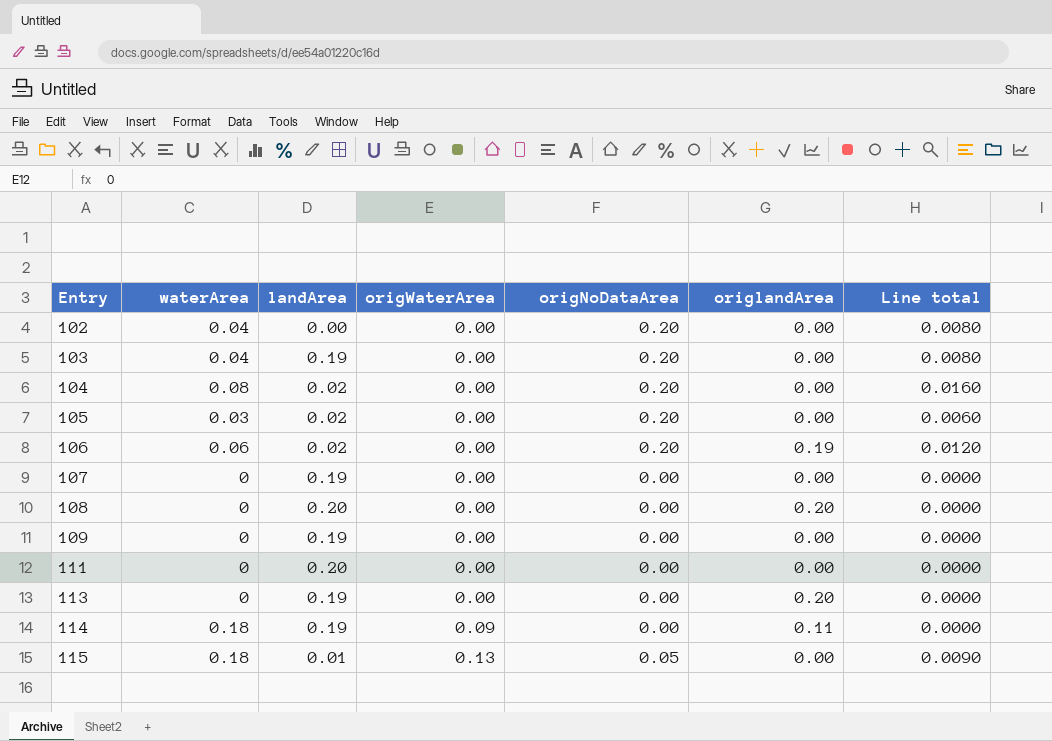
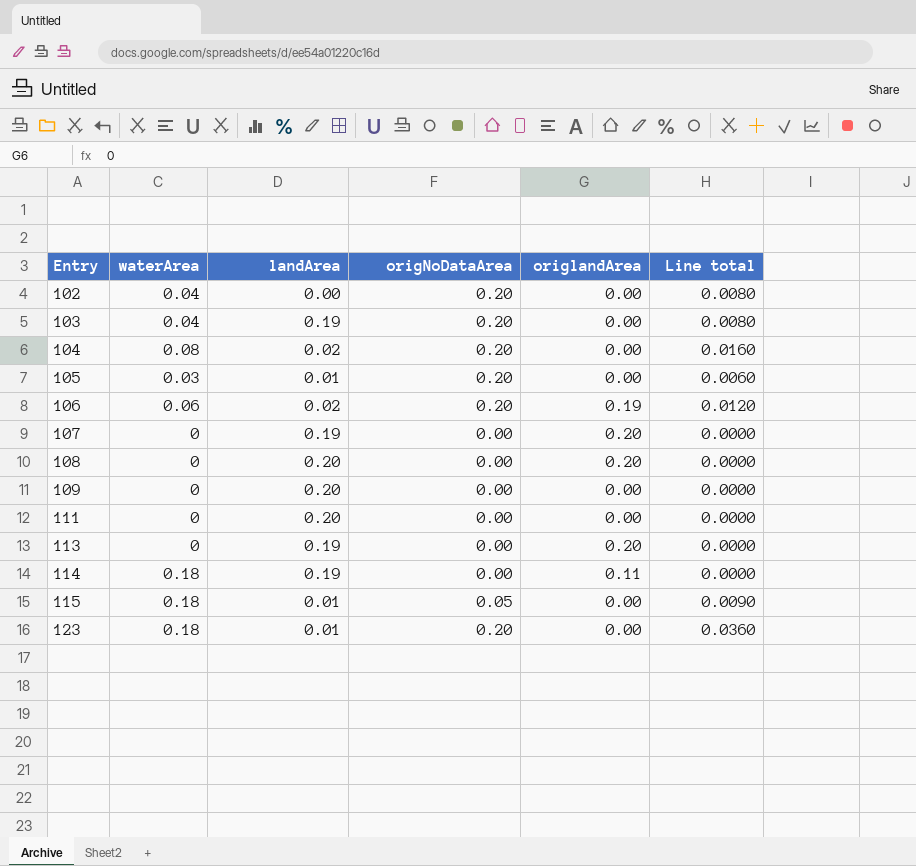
column origWaterArea | position: 4 -> none
105 | landArea: 0.02 -> 0.01
107 | origlandArea: 0.00 -> 0.20
109 | landArea: 0.19 -> 0.20
row 123: none -> 0.18 | 0.01 | 0.20 | 0.00 | 0.0360

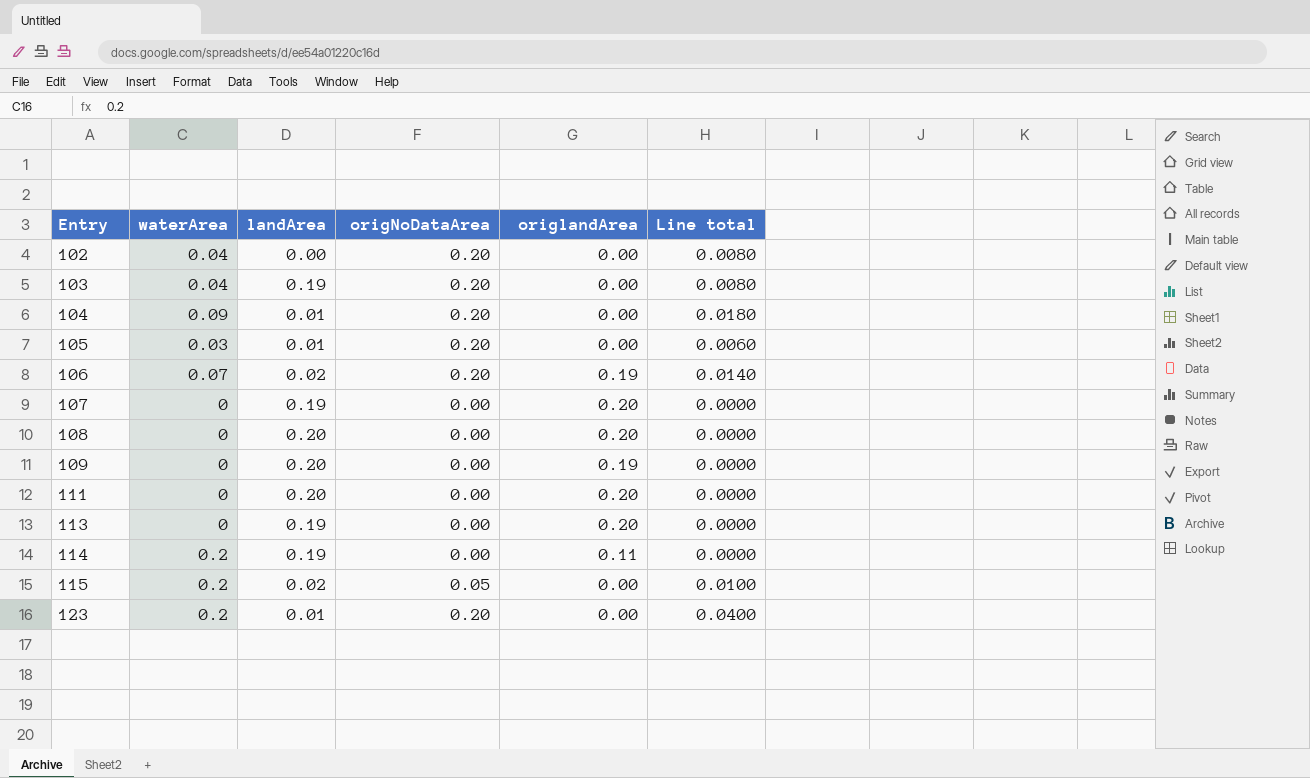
104 | waterArea: 0.08 -> 0.09
104 | landArea: 0.02 -> 0.01
104 | Line total: 0.0160 -> 0.0180
106 | waterArea: 0.06 -> 0.07
106 | Line total: 0.0120 -> 0.0140
109 | origlandArea: 0.00 -> 0.19
111 | origlandArea: 0.00 -> 0.20
114 | waterArea: 0.18 -> 0.2
115 | waterArea: 0.18 -> 0.2
115 | landArea: 0.01 -> 0.02
115 | Line total: 0.0090 -> 0.0100
123 | waterArea: 0.18 -> 0.2
123 | Line total: 0.0360 -> 0.0400

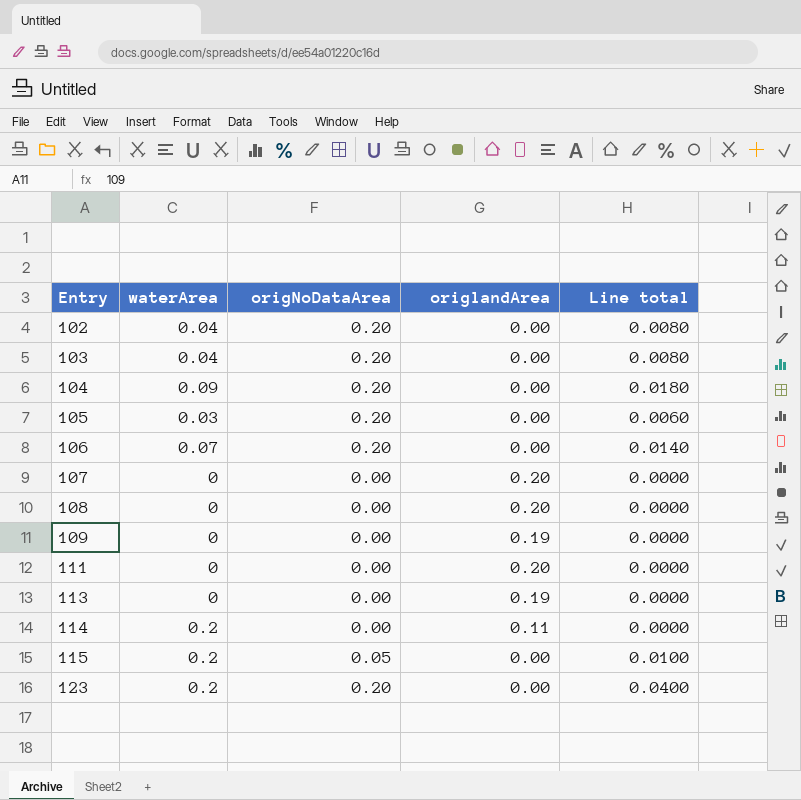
column landArea | position: 3 -> none
106 | origlandArea: 0.19 -> 0.00
113 | origlandArea: 0.20 -> 0.19

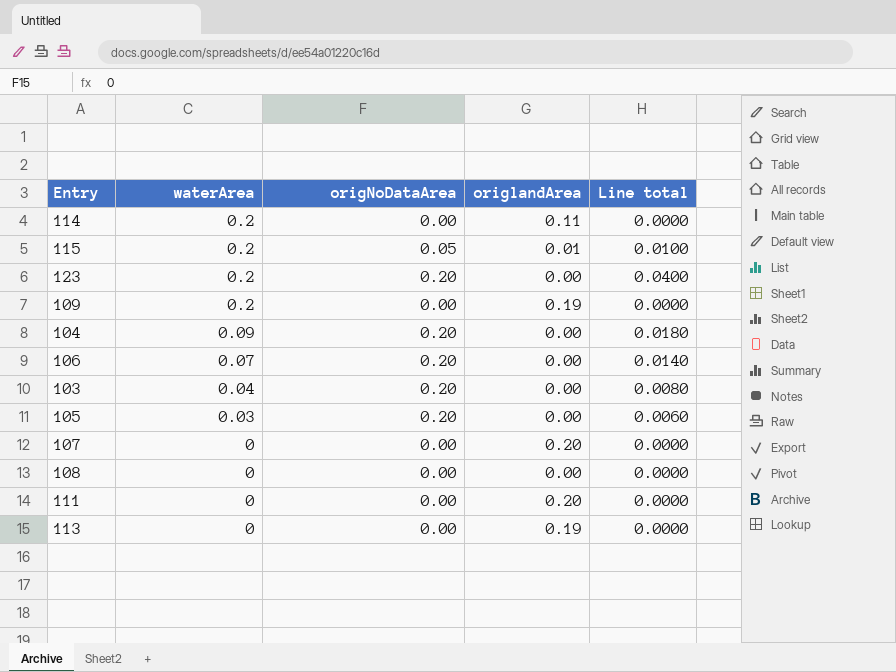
row order: Entry ascending -> waterArea descending
row 102: 0.04 | 0.20 | 0.00 | 0.0080 -> none
115 | origlandArea: 0.00 -> 0.01
109 | waterArea: 0 -> 0.2
108 | origlandArea: 0.20 -> 0.00

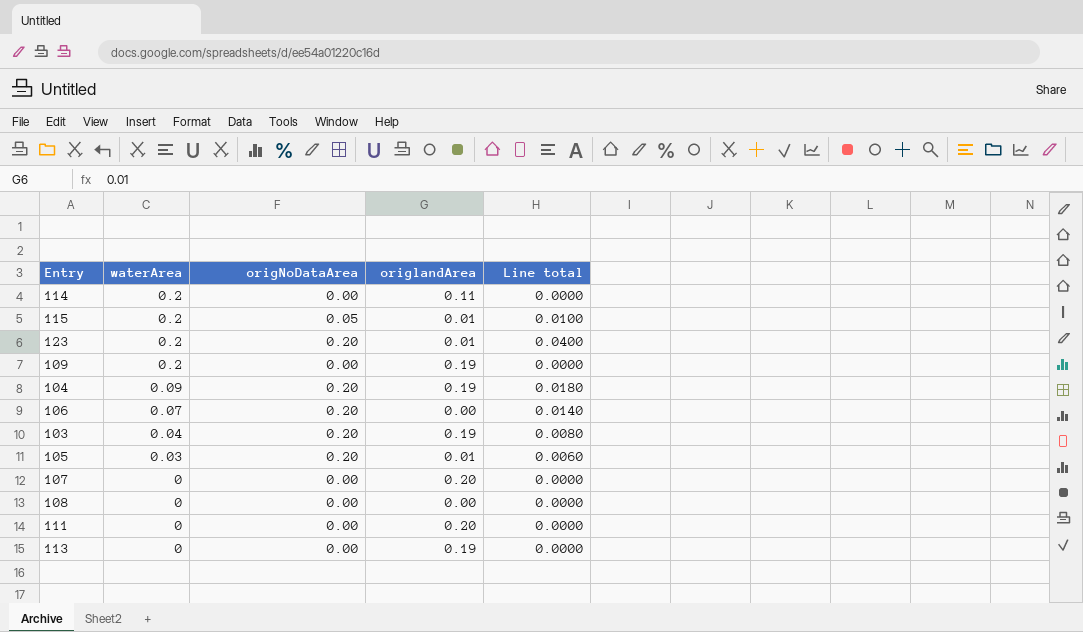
123 | origlandArea: 0.00 -> 0.01
104 | origlandArea: 0.00 -> 0.19
103 | origlandArea: 0.00 -> 0.19
105 | origlandArea: 0.00 -> 0.01

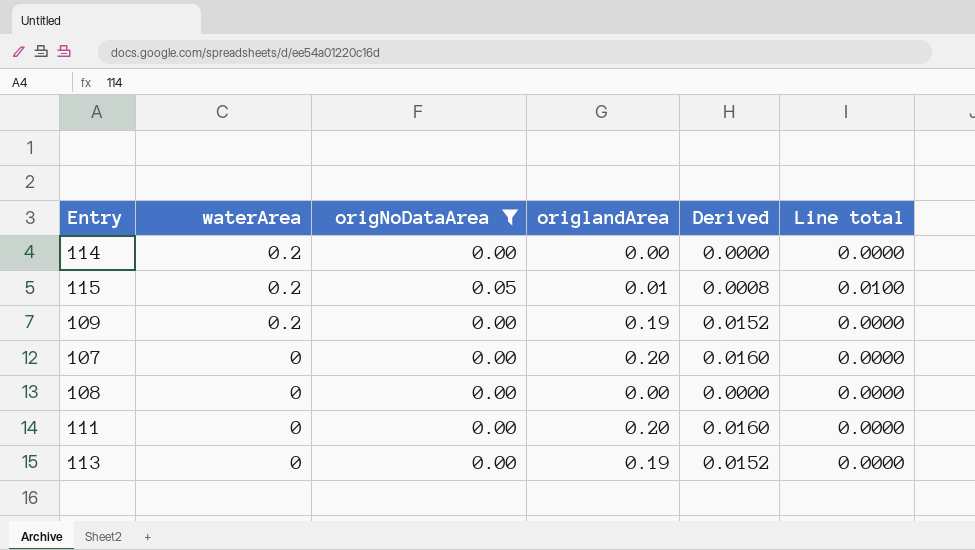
filter: none -> origNoDataArea != 0.20
column Derived | formula: none -> [origlandArea] * 0.08
114 | origlandArea: 0.11 -> 0.00

